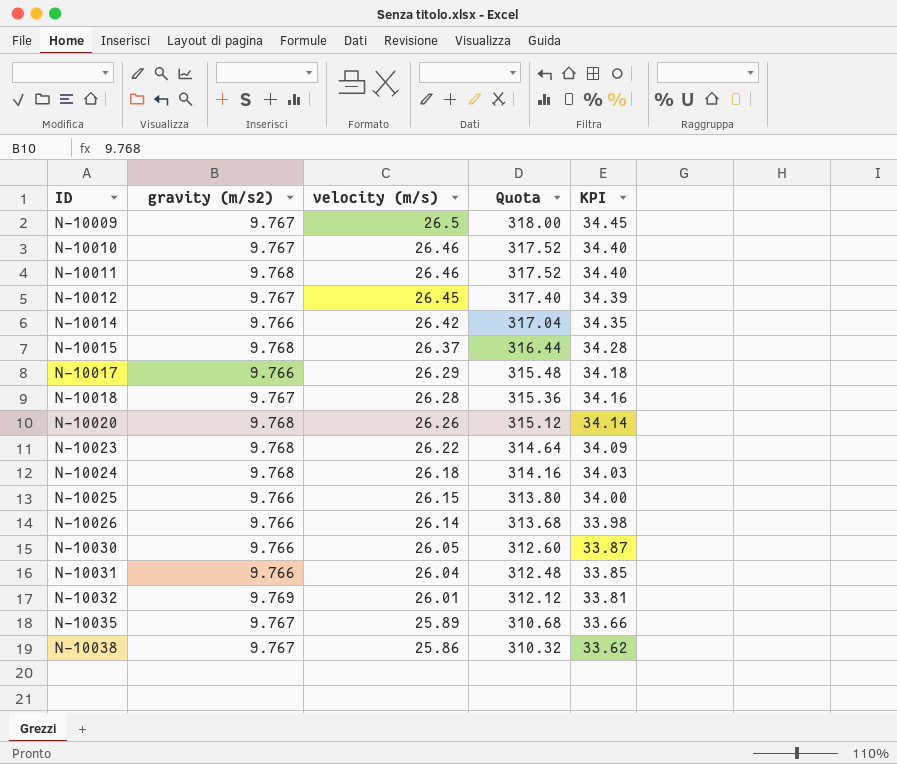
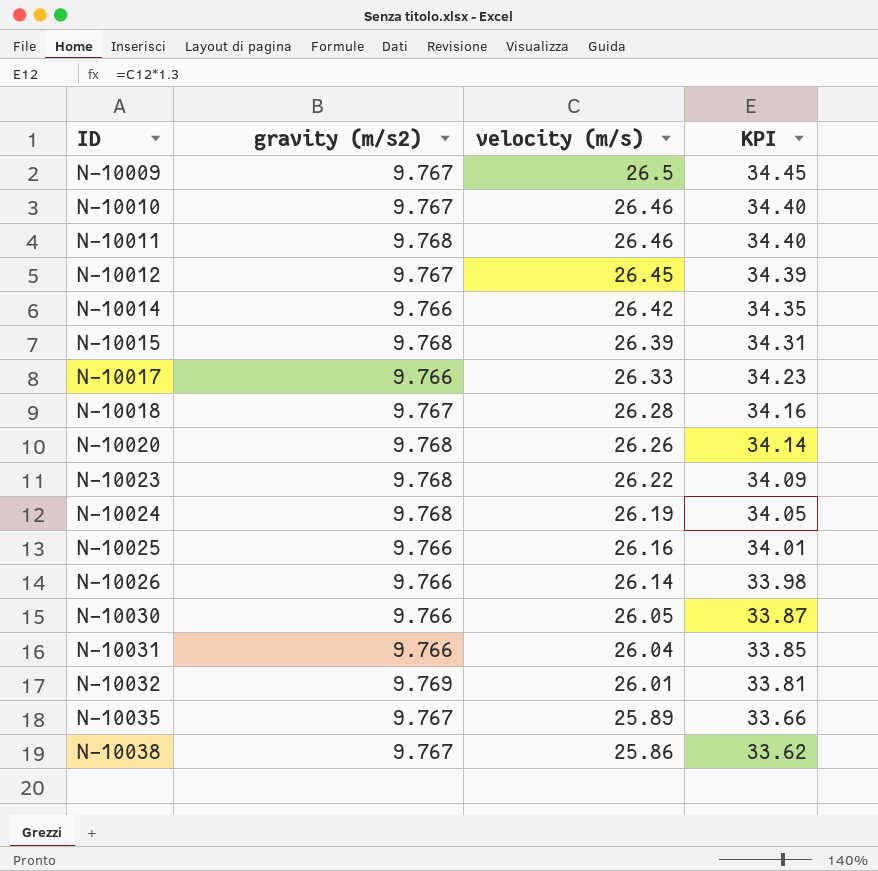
column Quota | formula: [velocity (m/s)] * 12 -> none
N-10015 | velocity (m/s): 26.37 -> 26.39
N-10015 | KPI: 34.28 -> 34.31
N-10017 | velocity (m/s): 26.29 -> 26.33
N-10017 | KPI: 34.18 -> 34.23
N-10024 | velocity (m/s): 26.18 -> 26.19
N-10024 | KPI: 34.03 -> 34.05
N-10025 | velocity (m/s): 26.15 -> 26.16
N-10025 | KPI: 34.00 -> 34.01

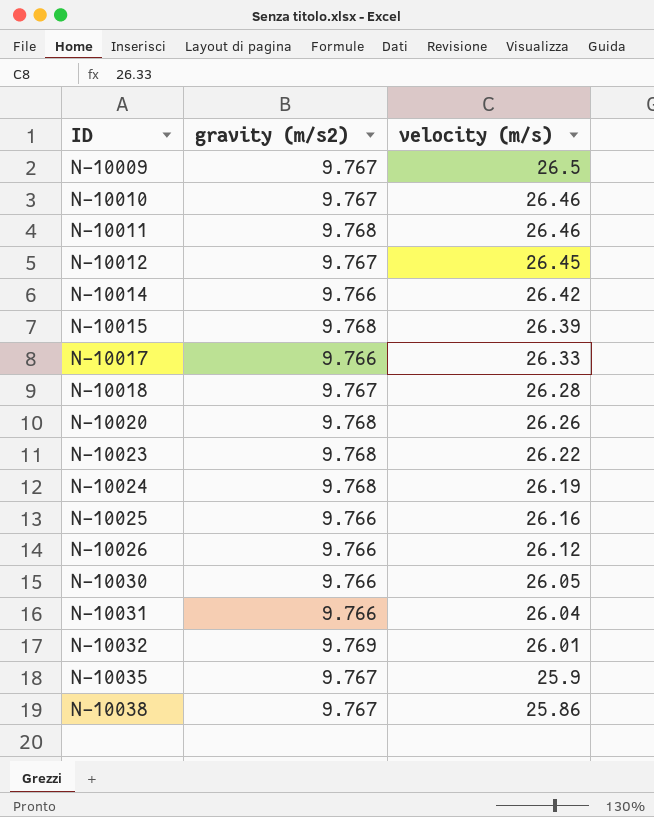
column KPI | formula: [velocity (m/s)] * 1.3 -> none
N-10026 | velocity (m/s): 26.14 -> 26.12
N-10035 | velocity (m/s): 25.89 -> 25.9

